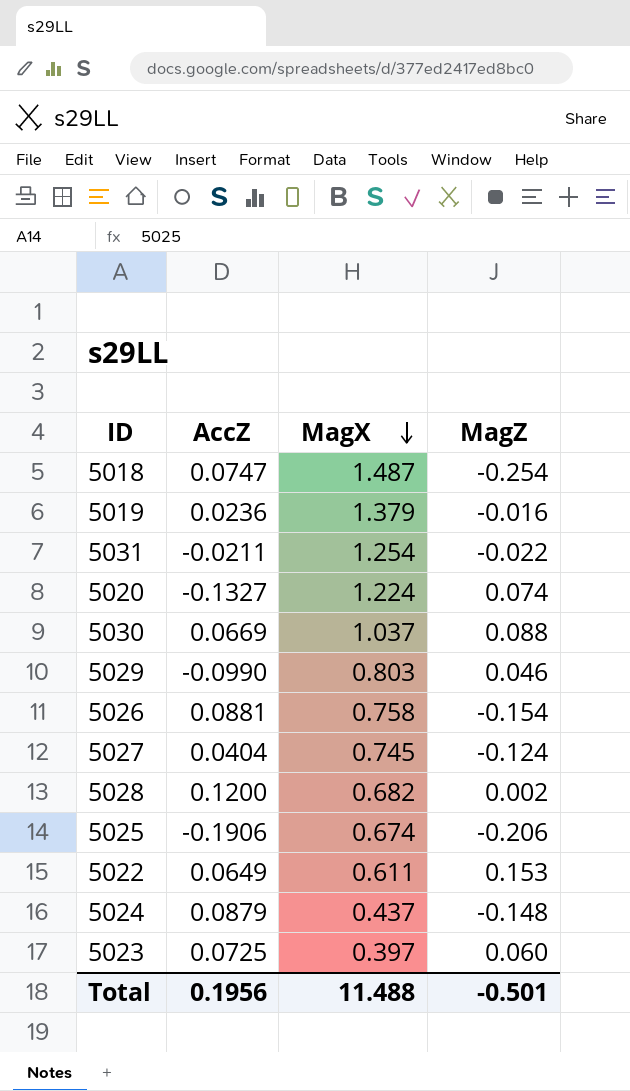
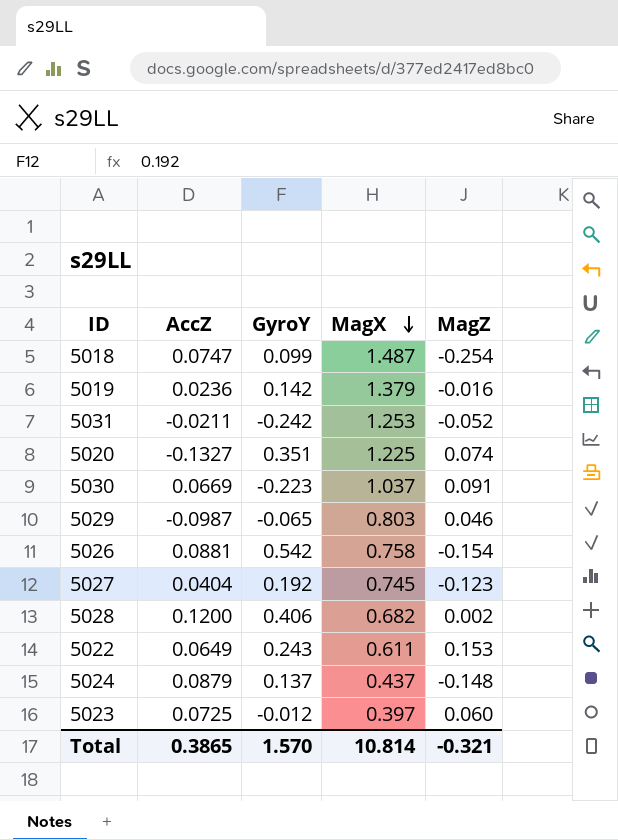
column GyroY | position: none -> 3
row 5025: -0.1906 | 0.674 | -0.206 -> none
5031 | MagX: 1.254 -> 1.253
5031 | MagZ: -0.022 -> -0.052
5020 | MagX: 1.224 -> 1.225
5030 | MagZ: 0.088 -> 0.091
5029 | AccZ: -0.0990 -> -0.0987
5027 | MagZ: -0.124 -> -0.123
Total | AccZ: 0.1956 -> 0.3865
Total | MagX: 11.488 -> 10.814
Total | MagZ: -0.501 -> -0.321

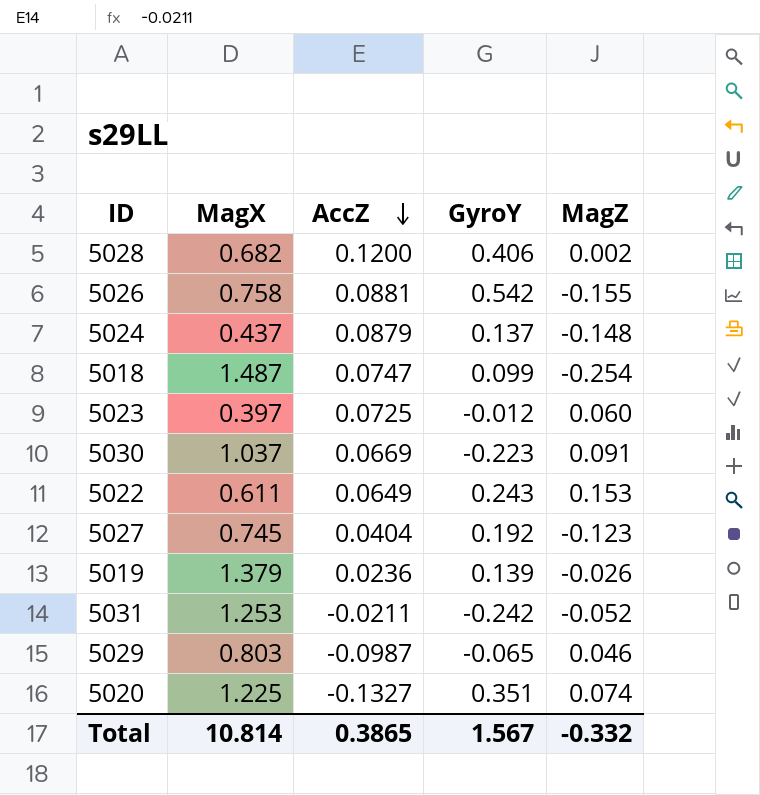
row order: MagX descending -> AccZ descending
column MagX | position: 4 -> 2
5026 | MagZ: -0.154 -> -0.155
5019 | GyroY: 0.142 -> 0.139
5019 | MagZ: -0.016 -> -0.026
Total | GyroY: 1.570 -> 1.567
Total | MagZ: -0.321 -> -0.332

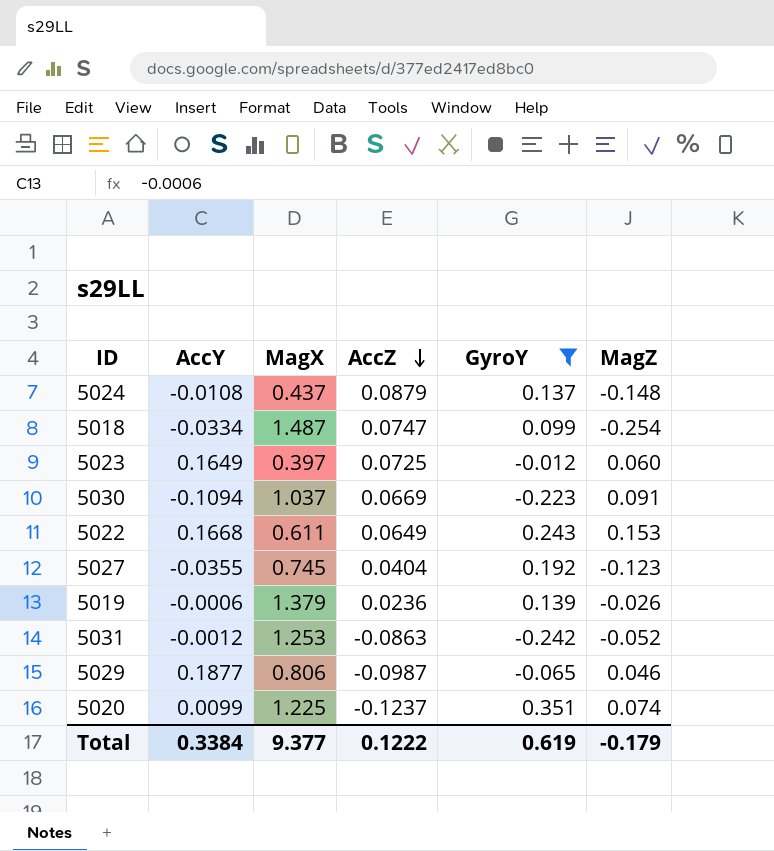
filter: none -> GyroY <= 0.351
column AccY | position: none -> 2
5031 | AccZ: -0.0211 -> -0.0863
5029 | MagX: 0.803 -> 0.806
5020 | AccZ: -0.1327 -> -0.1237
Total | MagX: 10.814 -> 9.377
Total | AccZ: 0.3865 -> 0.1222
Total | GyroY: 1.567 -> 0.619
Total | MagZ: -0.332 -> -0.179

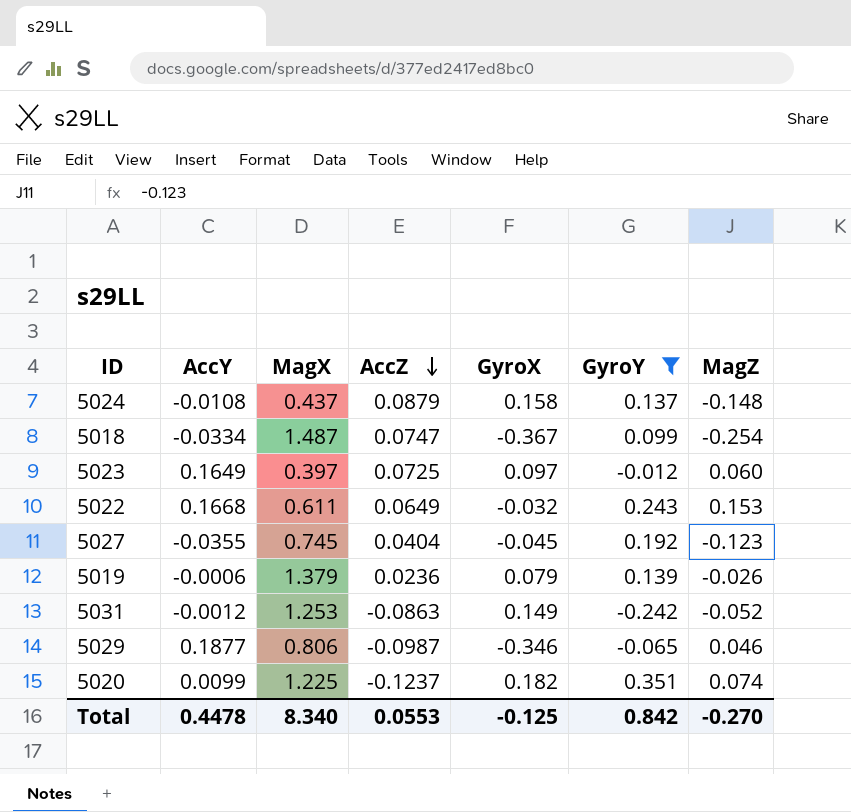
column GyroX | position: none -> 5
row 5030: -0.1094 | 1.037 | 0.0669 | -0.223 | 0.091 -> none
Total | AccY: 0.3384 -> 0.4478
Total | MagX: 9.377 -> 8.340
Total | AccZ: 0.1222 -> 0.0553
Total | GyroY: 0.619 -> 0.842
Total | MagZ: -0.179 -> -0.270

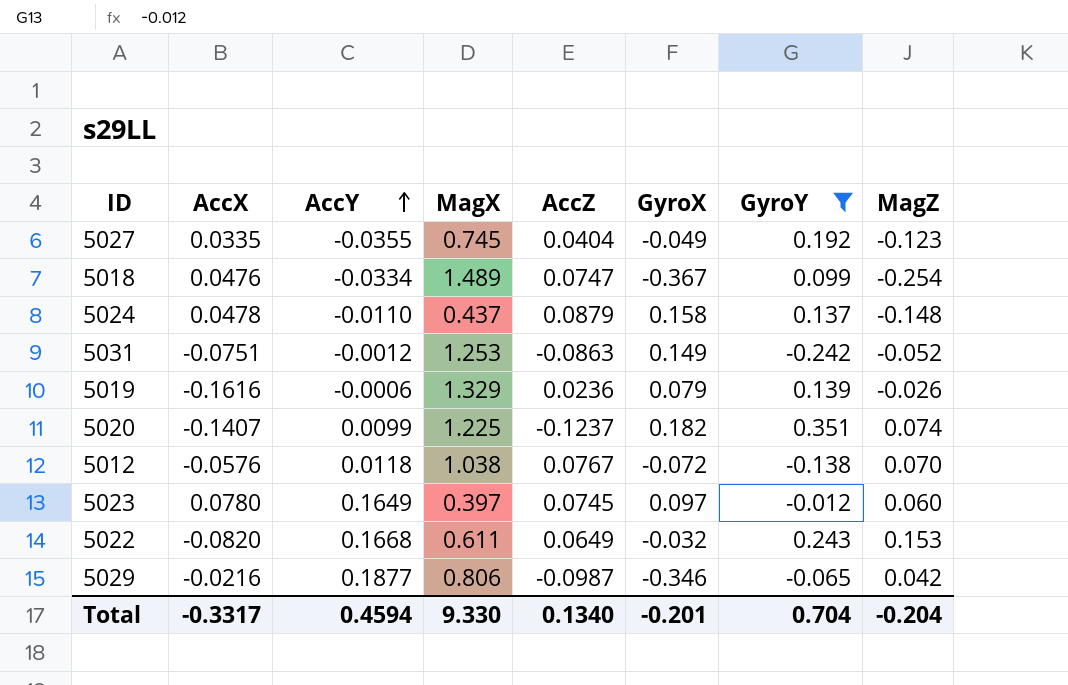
row order: AccZ descending -> AccY ascending
column AccX | position: none -> 2
5027 | GyroX: -0.045 -> -0.049
5018 | MagX: 1.487 -> 1.489
5024 | AccY: -0.0108 -> -0.0110
5019 | MagX: 1.379 -> 1.329
row 5012: none -> -0.0576 | 0.0118 | 1.038 | 0.0767 | -0.072 | -0.138 | 0.070
5023 | AccZ: 0.0725 -> 0.0745
5029 | MagZ: 0.046 -> 0.042
Total | AccY: 0.4478 -> 0.4594
Total | MagX: 8.340 -> 9.330
Total | AccZ: 0.0553 -> 0.1340
Total | GyroX: -0.125 -> -0.201
Total | GyroY: 0.842 -> 0.704
Total | MagZ: -0.270 -> -0.204

